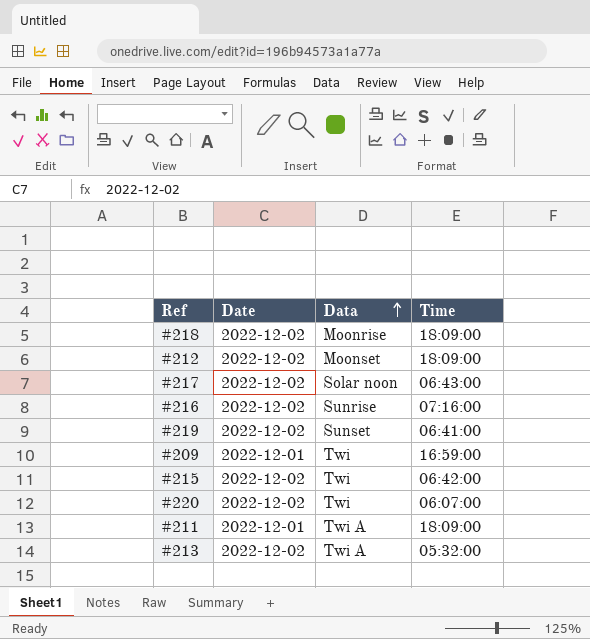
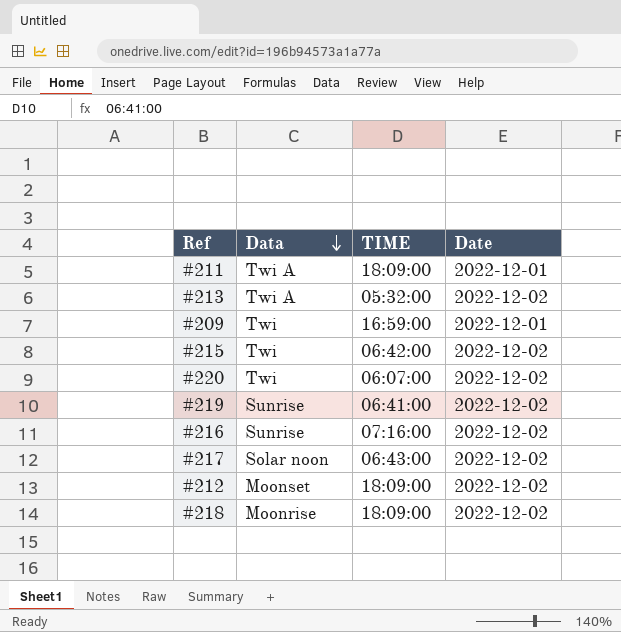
row order: Data ascending -> Data descending
column name: Time -> TIME
column Date | position: 2 -> 4
#219 | Data: Sunset -> Sunrise

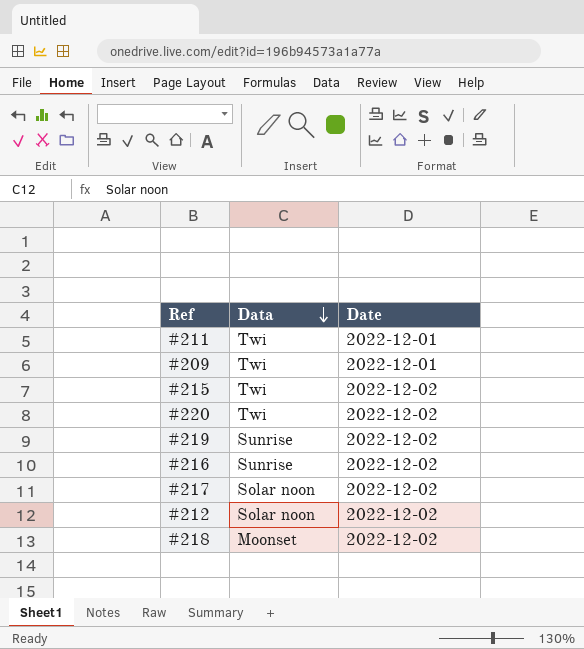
column TIME | position: 3 -> none
row #213: Twi A | 05:32:00 | 2022-12-02 -> none
#211 | Data: Twi A -> Twi
#212 | Data: Moonset -> Solar noon
#218 | Data: Moonrise -> Moonset

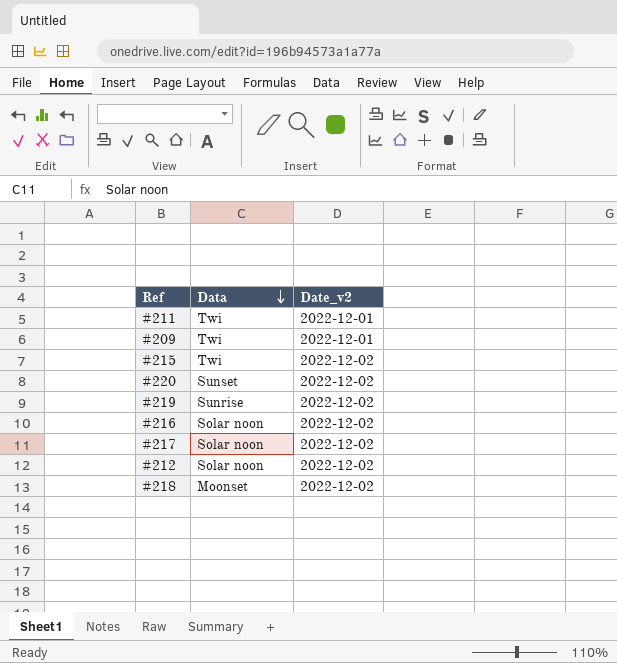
column name: Date -> Date_v2
#220 | Data: Twi -> Sunset
#216 | Data: Sunrise -> Solar noon

